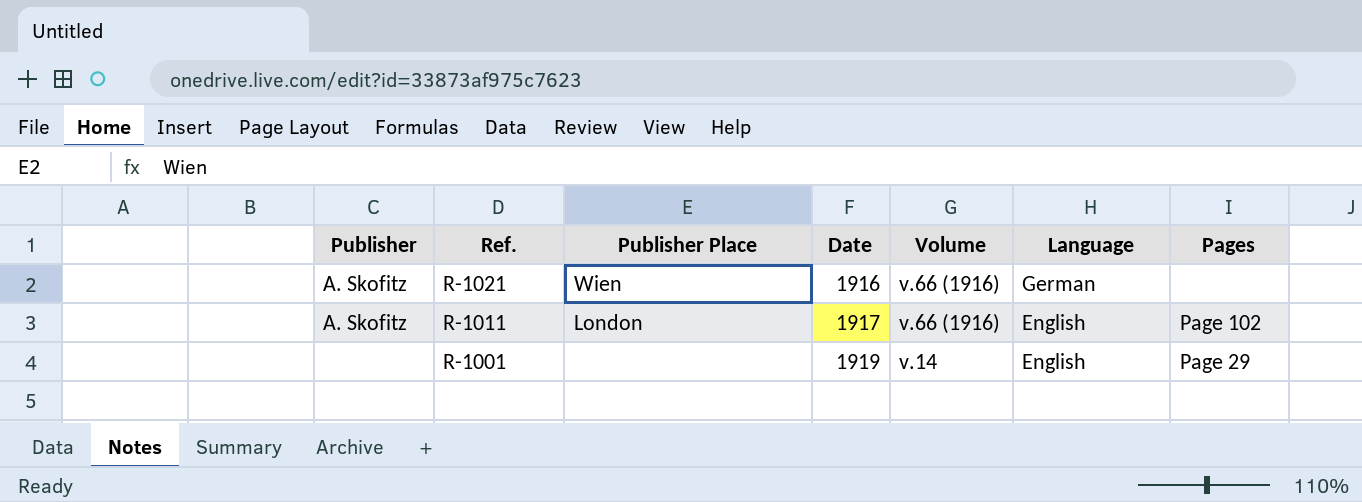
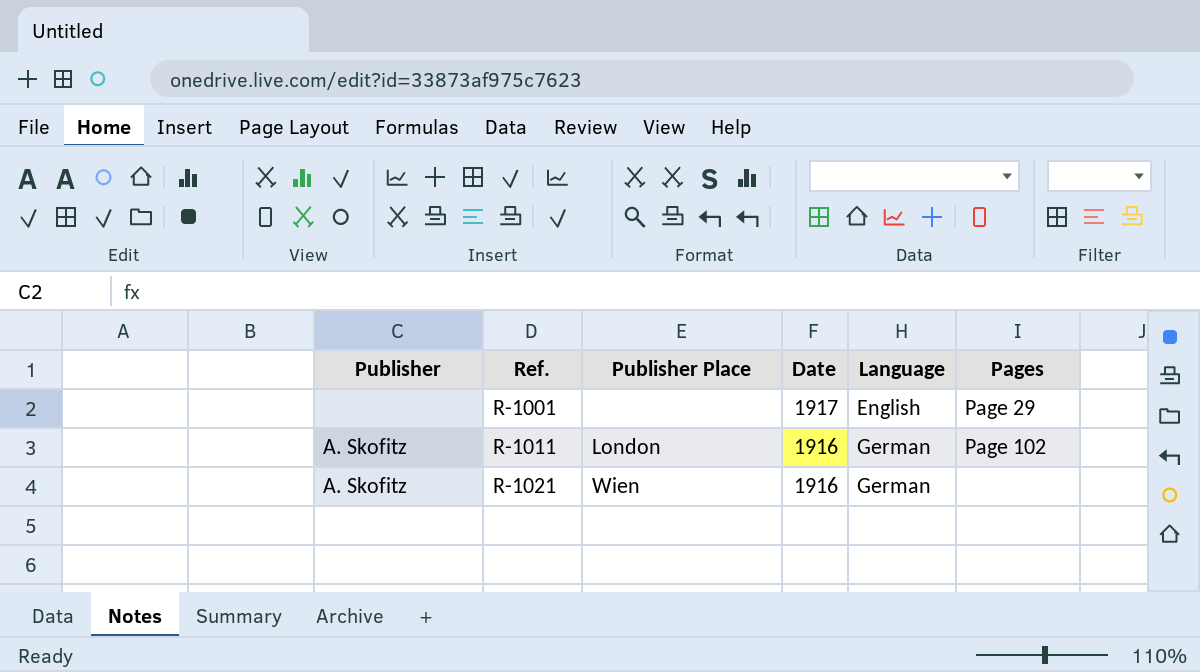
row order: Ref. descending -> Ref. ascending
column Volume | position: 5 -> none
R-1001 | Date: 1919 -> 1917
R-1011 | Date: 1917 -> 1916
R-1011 | Language: English -> German

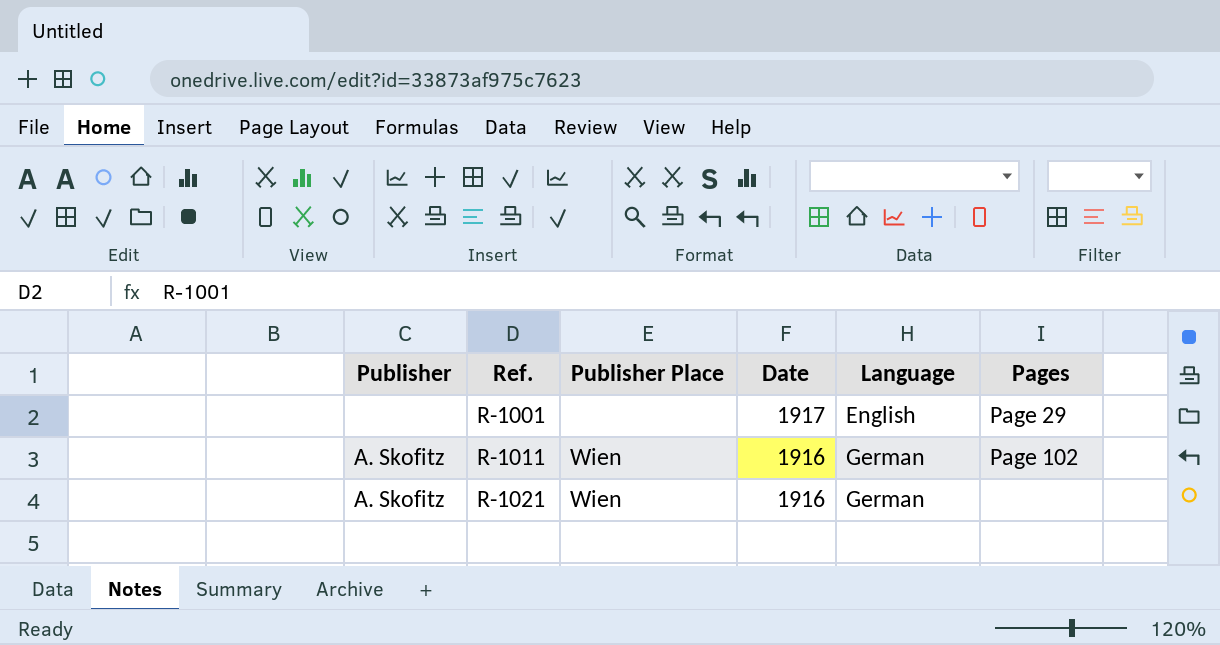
R-1011 | Publisher Place: London -> Wien

